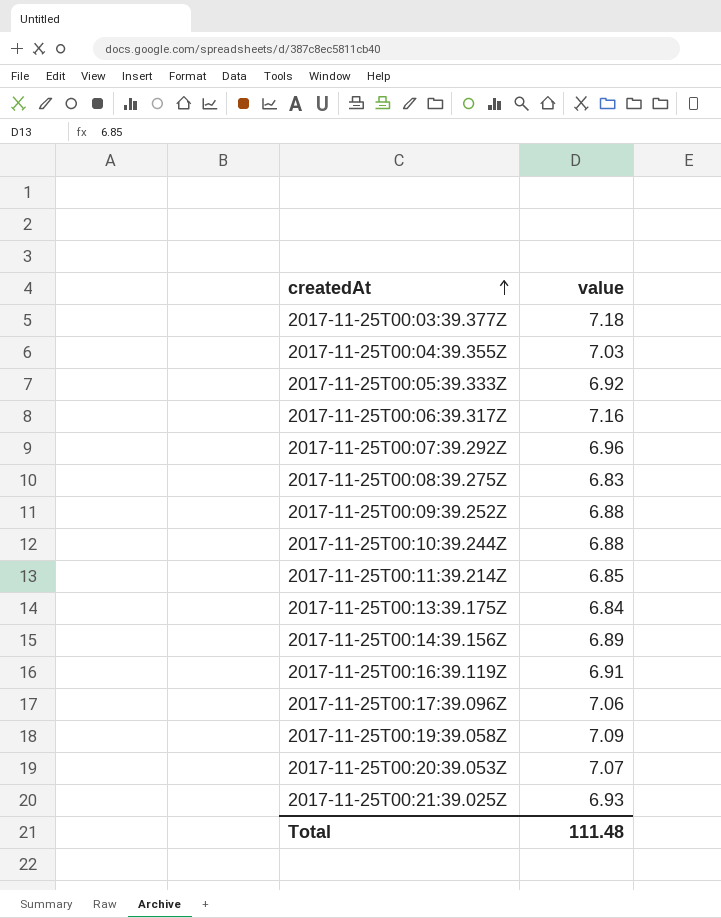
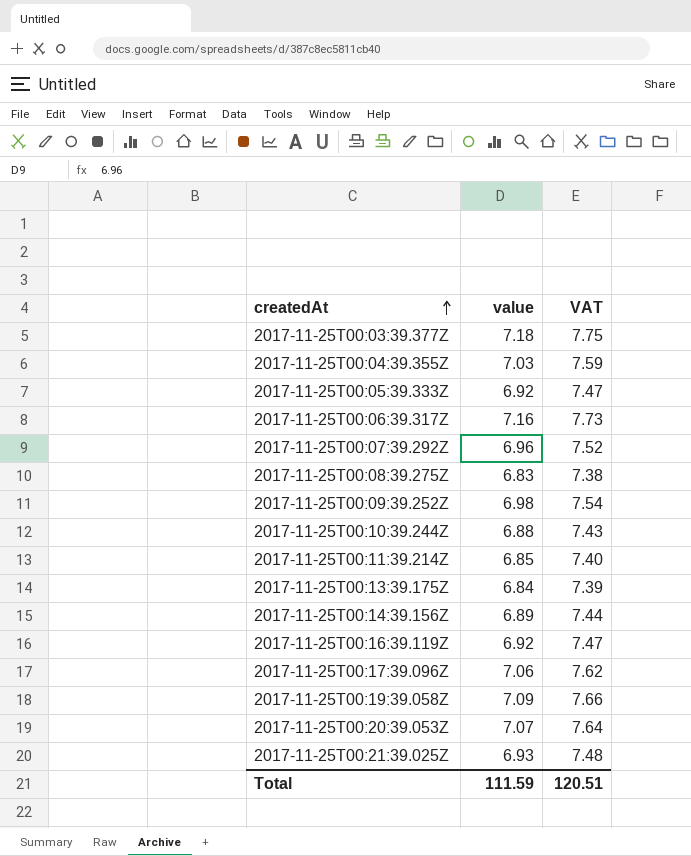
column VAT | formula: none -> [value] * 1.08
2017-11-25T00:09:39.252Z | value: 6.88 -> 6.98
2017-11-25T00:16:39.119Z | value: 6.91 -> 6.92
Total | value: 111.48 -> 111.59

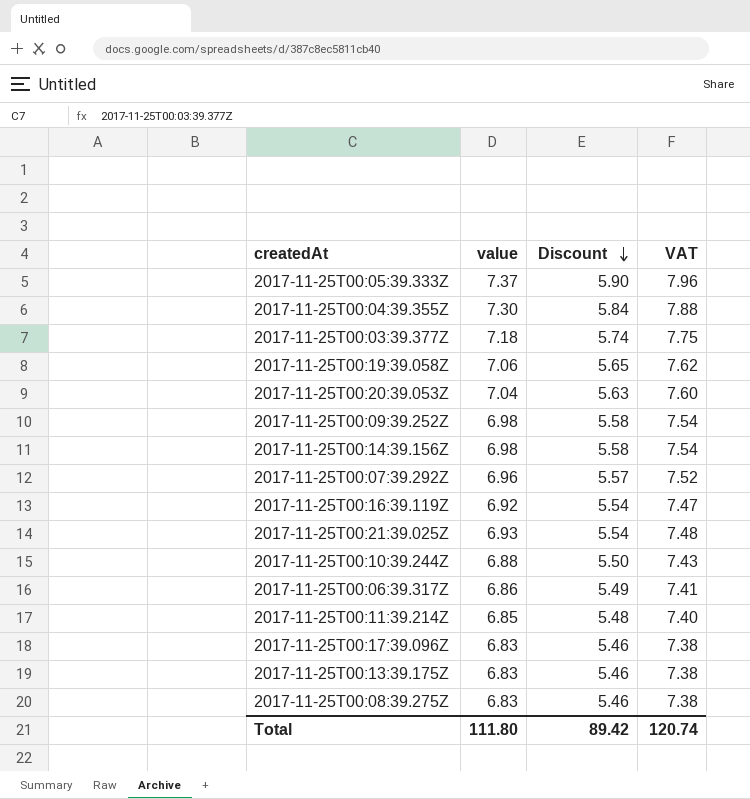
row order: createdAt ascending -> Discount descending
column Discount | formula: none -> [value] * 0.8
2017-11-25T00:05:39.333Z | value: 6.92 -> 7.37
2017-11-25T00:05:39.333Z | VAT: 7.47 -> 7.96
2017-11-25T00:04:39.355Z | value: 7.03 -> 7.30
2017-11-25T00:04:39.355Z | VAT: 7.59 -> 7.88
2017-11-25T00:19:39.058Z | value: 7.09 -> 7.06
2017-11-25T00:19:39.058Z | VAT: 7.66 -> 7.62
2017-11-25T00:20:39.053Z | value: 7.07 -> 7.04
2017-11-25T00:20:39.053Z | VAT: 7.64 -> 7.60
2017-11-25T00:14:39.156Z | value: 6.89 -> 6.98
2017-11-25T00:14:39.156Z | VAT: 7.44 -> 7.54
2017-11-25T00:06:39.317Z | value: 7.16 -> 6.86
2017-11-25T00:06:39.317Z | VAT: 7.73 -> 7.41
2017-11-25T00:17:39.096Z | value: 7.06 -> 6.83
2017-11-25T00:17:39.096Z | VAT: 7.62 -> 7.38
2017-11-25T00:13:39.175Z | value: 6.84 -> 6.83
2017-11-25T00:13:39.175Z | VAT: 7.39 -> 7.38
Total | value: 111.59 -> 111.80
Total | VAT: 120.51 -> 120.74

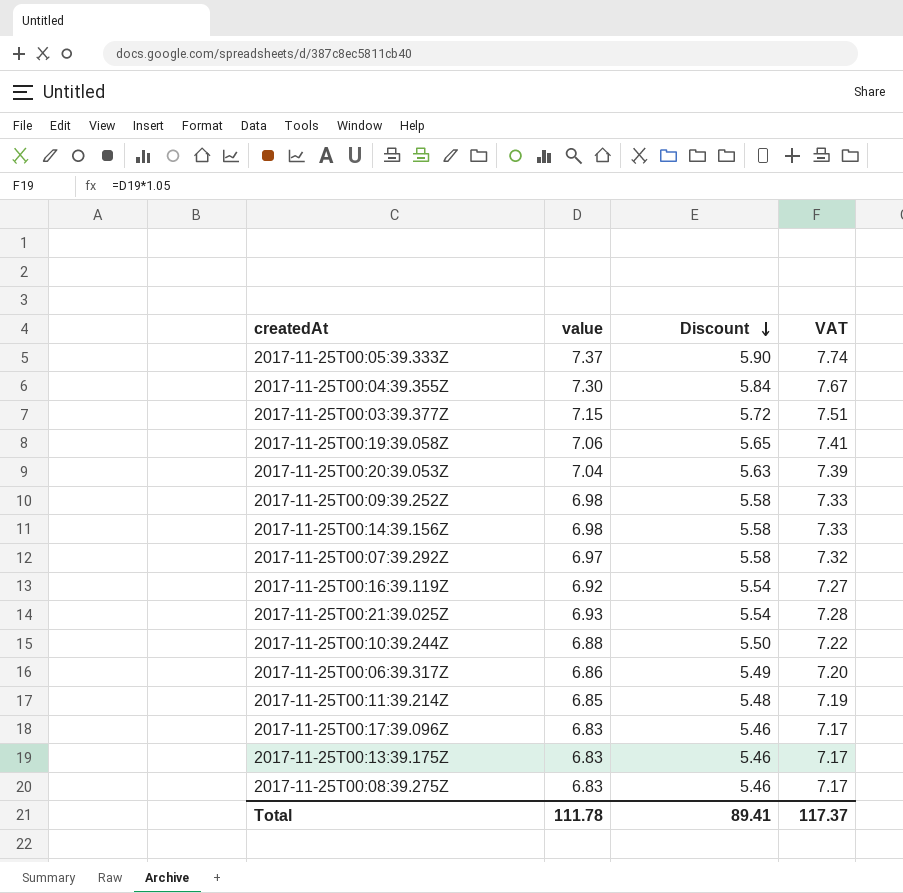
column VAT | formula: [value] * 1.08 -> [value] * 1.05
2017-11-25T00:03:39.377Z | value: 7.18 -> 7.15
2017-11-25T00:03:39.377Z | Discount: 5.74 -> 5.72
2017-11-25T00:07:39.292Z | value: 6.96 -> 6.97
2017-11-25T00:07:39.292Z | Discount: 5.57 -> 5.58
Total | value: 111.80 -> 111.78
Total | Discount: 89.42 -> 89.41
Total | VAT: 120.74 -> 117.37

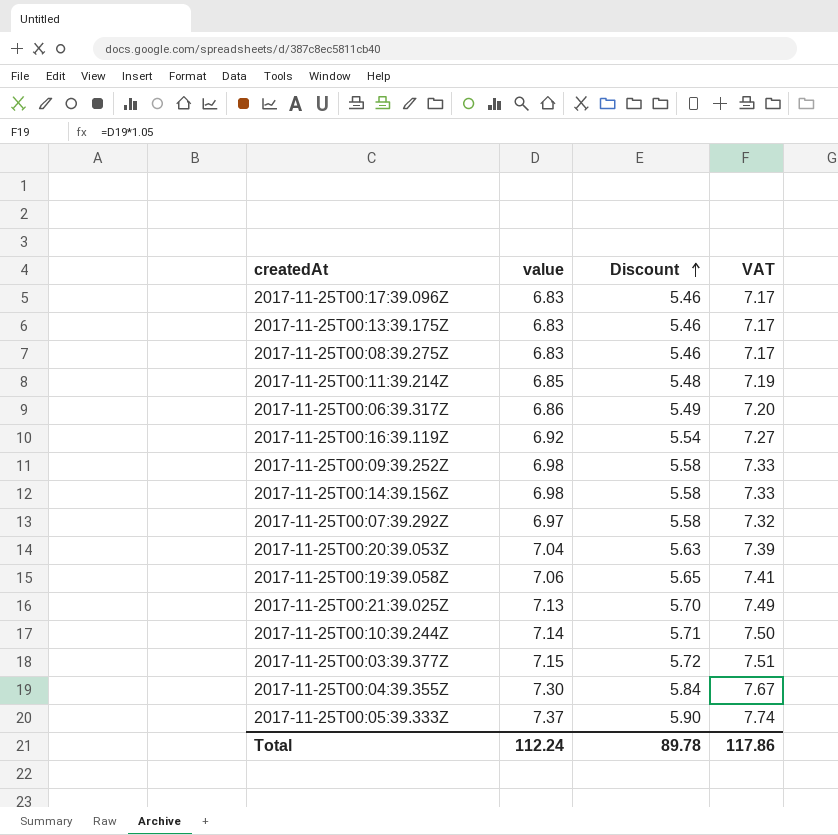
row order: Discount descending -> Discount ascending
2017-11-25T00:21:39.025Z | value: 6.93 -> 7.13
2017-11-25T00:21:39.025Z | Discount: 5.54 -> 5.70
2017-11-25T00:21:39.025Z | VAT: 7.28 -> 7.49
2017-11-25T00:10:39.244Z | value: 6.88 -> 7.14
2017-11-25T00:10:39.244Z | Discount: 5.50 -> 5.71
2017-11-25T00:10:39.244Z | VAT: 7.22 -> 7.50
Total | value: 111.78 -> 112.24
Total | Discount: 89.41 -> 89.78
Total | VAT: 117.37 -> 117.86

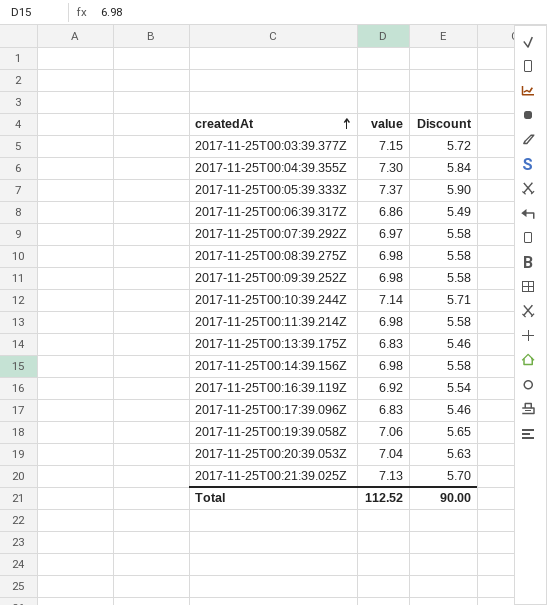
row order: Discount ascending -> createdAt ascending
column VAT | formula: [value] * 1.05 -> none
2017-11-25T00:08:39.275Z | value: 6.83 -> 6.98
2017-11-25T00:08:39.275Z | Discount: 5.46 -> 5.58
2017-11-25T00:11:39.214Z | value: 6.85 -> 6.98
2017-11-25T00:11:39.214Z | Discount: 5.48 -> 5.58
Total | value: 112.24 -> 112.52
Total | Discount: 89.78 -> 90.00

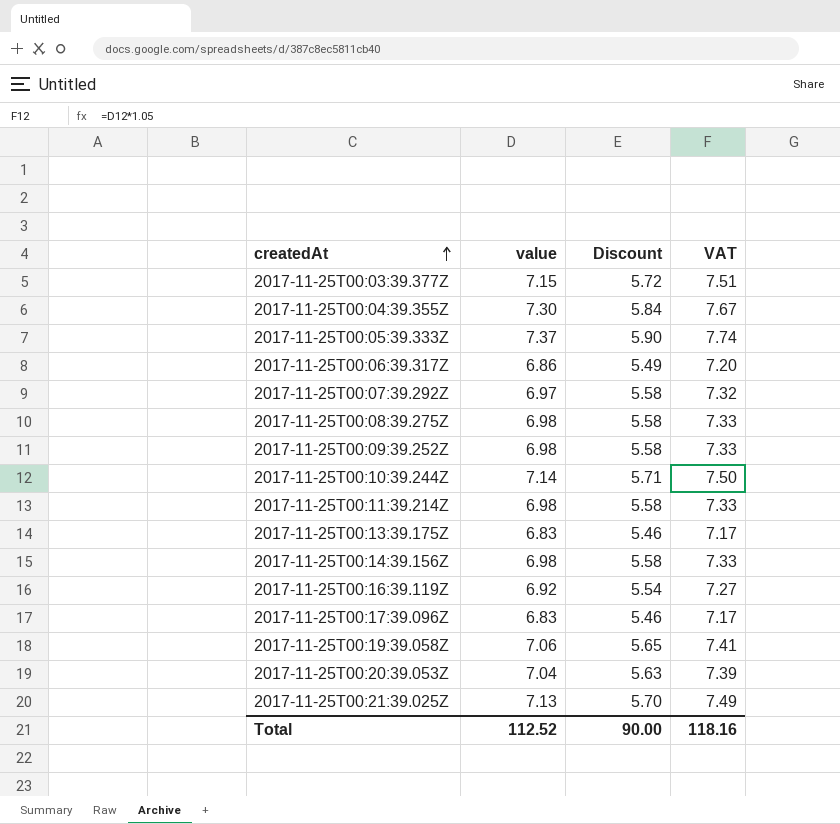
column VAT | formula: none -> [value] * 1.05

